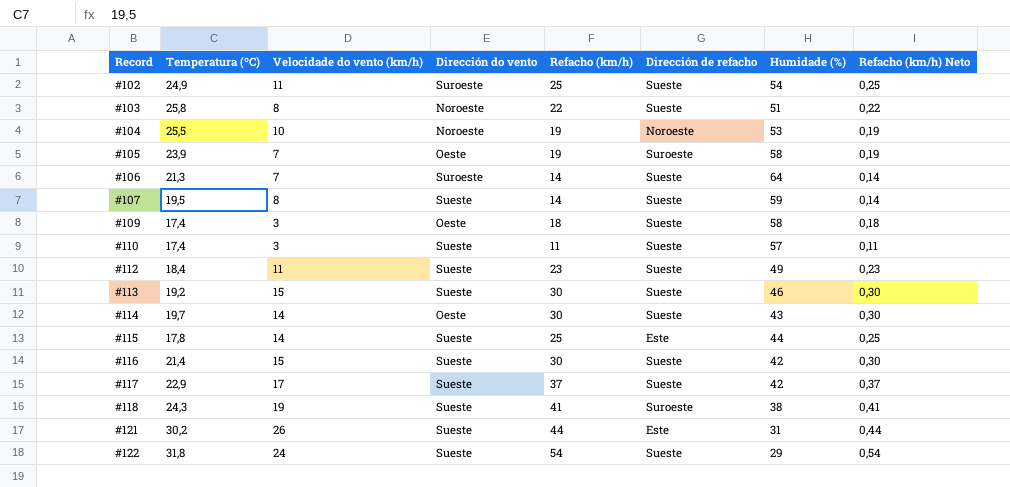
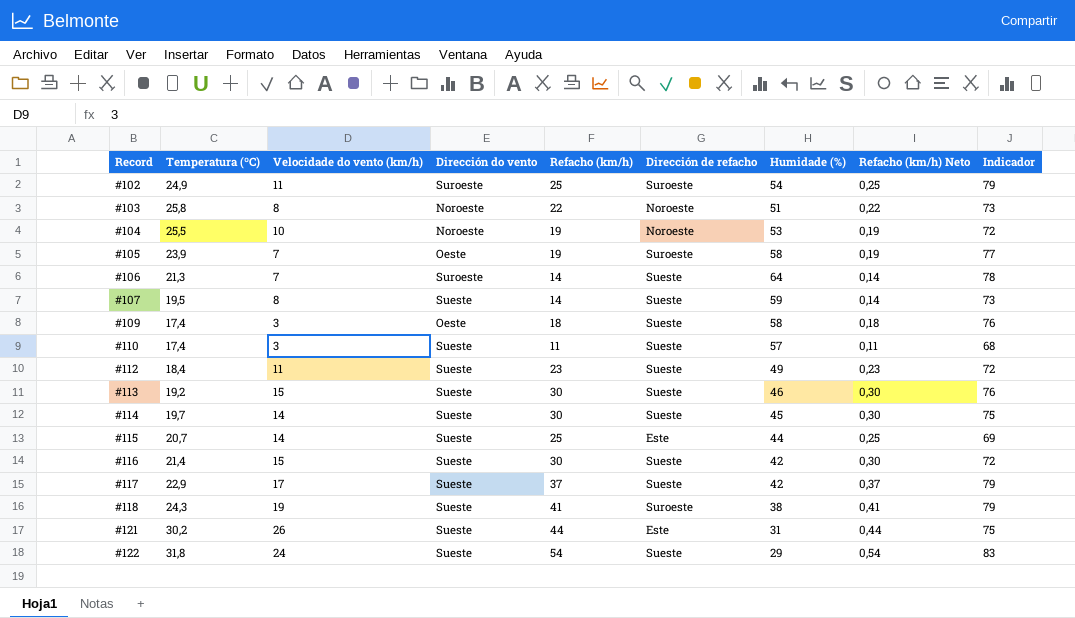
column Indicador | formula: none -> [Refacho (km/h)] + [Humidade (%)]
#102 | Dirección de refacho: Sueste -> Suroeste
#103 | Dirección de refacho: Sueste -> Noroeste
#114 | Dirección do vento: Oeste -> Sueste
#114 | Humidade (%): 43 -> 45
#115 | Temperatura (ºC): 17,8 -> 20,7

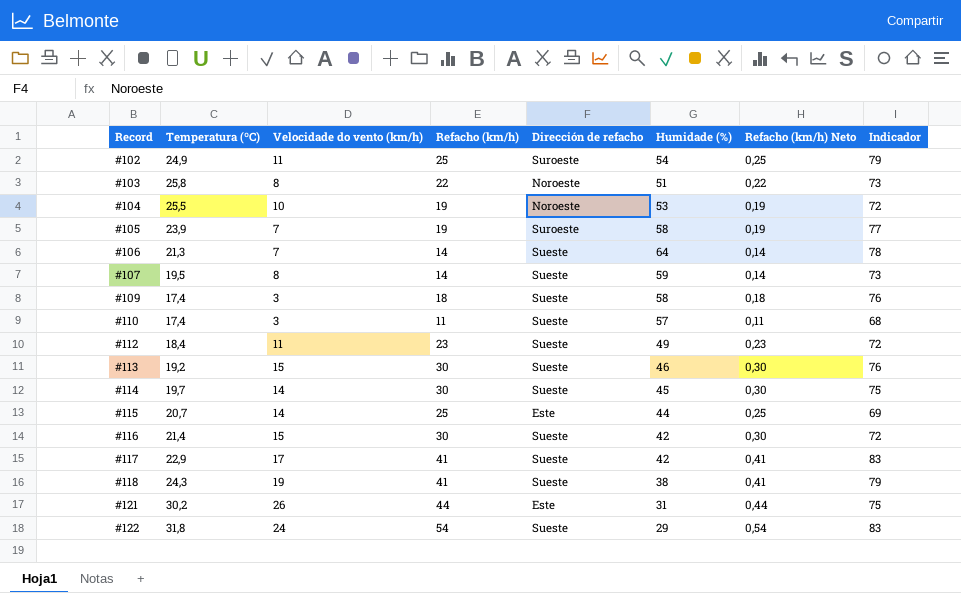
column Dirección do vento | position: 4 -> none
#117 | Refacho (km/h): 37 -> 41
#117 | Refacho (km/h) Neto: 0,37 -> 0,41
#117 | Indicador: 79 -> 83
#118 | Dirección de refacho: Suroeste -> Sueste

